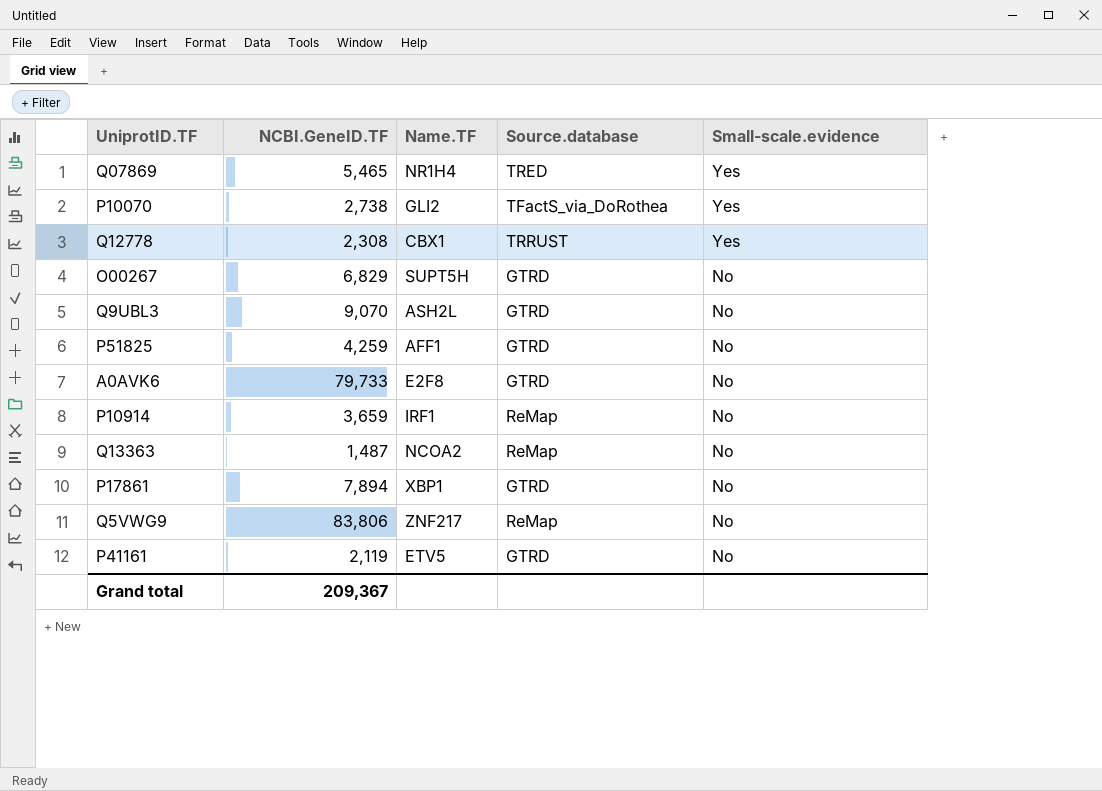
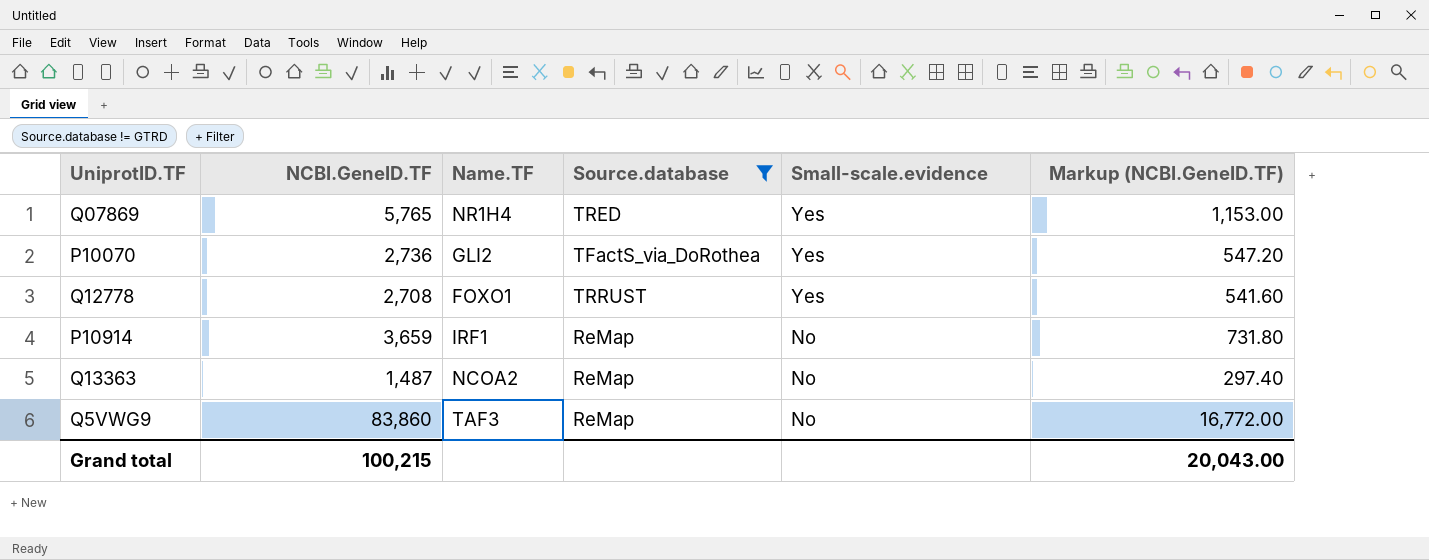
filter: none -> Source.database != GTRD
column Markup (NCBI.GeneID.TF) | formula: none -> [NCBI.GeneID.TF] * 0.2
Q07869 | NCBI.GeneID.TF: 5,465 -> 5,765
P10070 | NCBI.GeneID.TF: 2,738 -> 2,736
Q12778 | NCBI.GeneID.TF: 2,308 -> 2,708
Q12778 | Name.TF: CBX1 -> FOXO1
Q5VWG9 | NCBI.GeneID.TF: 83,806 -> 83,860
Q5VWG9 | Name.TF: ZNF217 -> TAF3
Grand total | NCBI.GeneID.TF: 209,367 -> 100,215

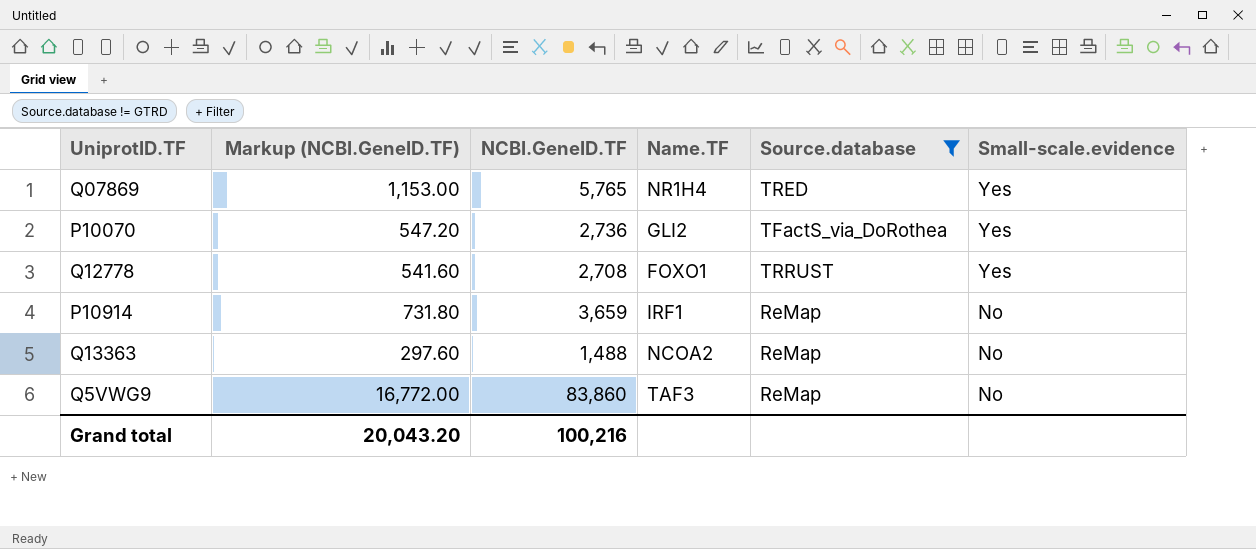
column Markup (NCBI.GeneID.TF) | position: 6 -> 2
Q13363 | Markup (NCBI.GeneID.TF): 297.40 -> 297.60
Q13363 | NCBI.GeneID.TF: 1,487 -> 1,488
Grand total | Markup (NCBI.GeneID.TF): 20,043.00 -> 20,043.20
Grand total | NCBI.GeneID.TF: 100,215 -> 100,216

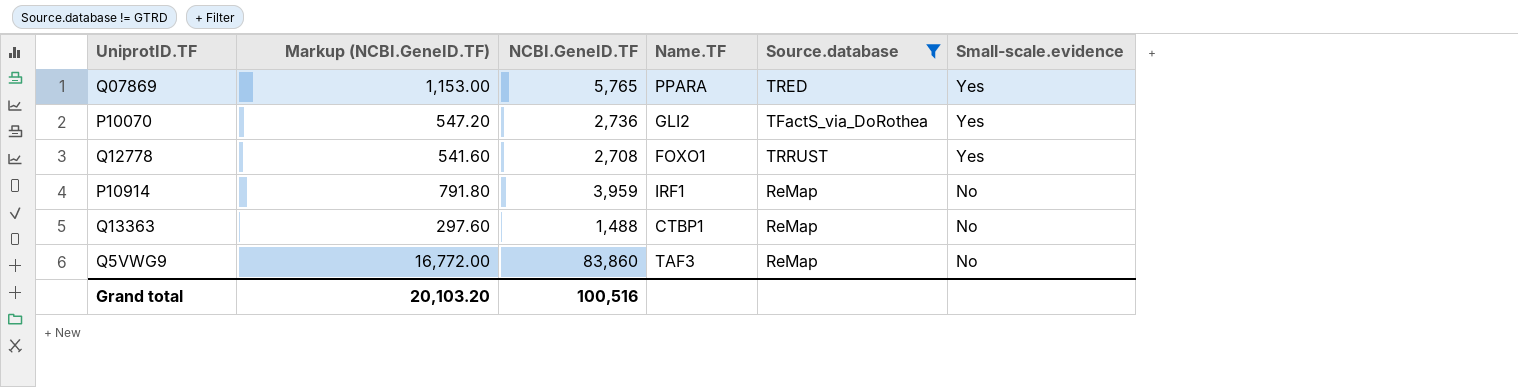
Q07869 | Name.TF: NR1H4 -> PPARA
P10914 | Markup (NCBI.GeneID.TF): 731.80 -> 791.80
P10914 | NCBI.GeneID.TF: 3,659 -> 3,959
Q13363 | Name.TF: NCOA2 -> CTBP1
Grand total | Markup (NCBI.GeneID.TF): 20,043.20 -> 20,103.20
Grand total | NCBI.GeneID.TF: 100,216 -> 100,516

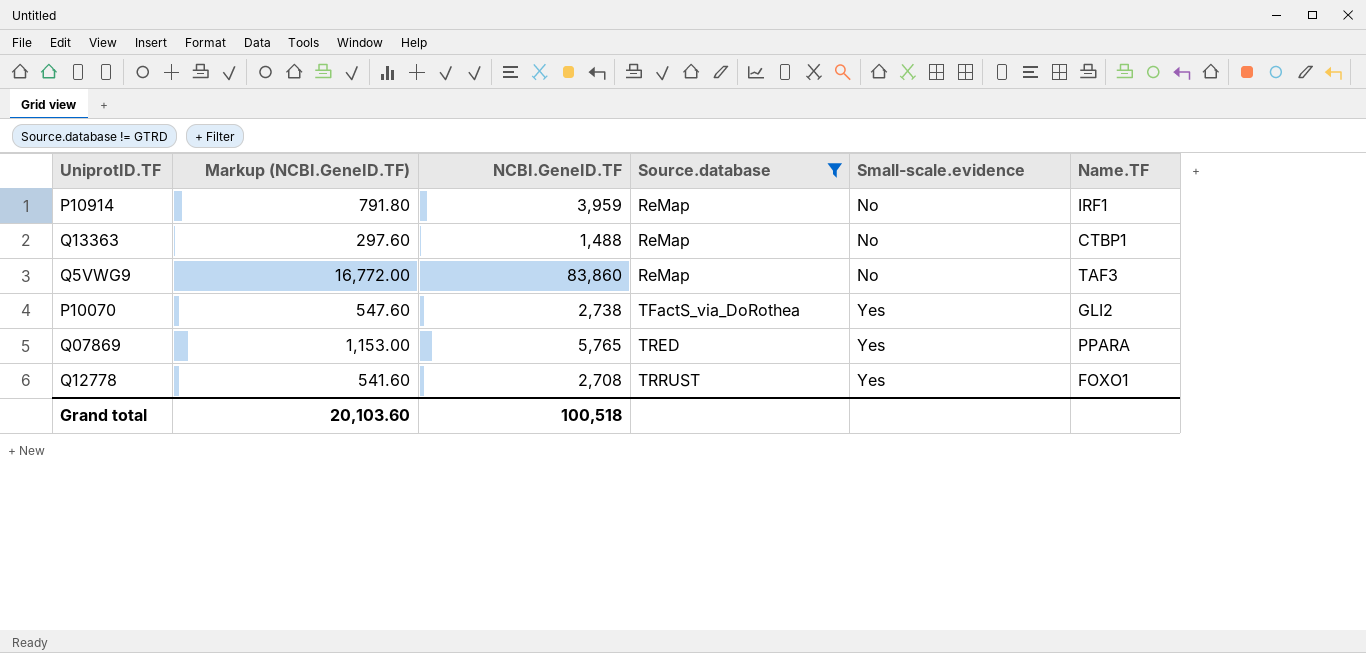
row order: Small-scale.evidence descending -> Source.database ascending
column Name.TF | position: 4 -> 6
P10070 | Markup (NCBI.GeneID.TF): 547.20 -> 547.60
P10070 | NCBI.GeneID.TF: 2,736 -> 2,738
Grand total | Markup (NCBI.GeneID.TF): 20,103.20 -> 20,103.60
Grand total | NCBI.GeneID.TF: 100,516 -> 100,518

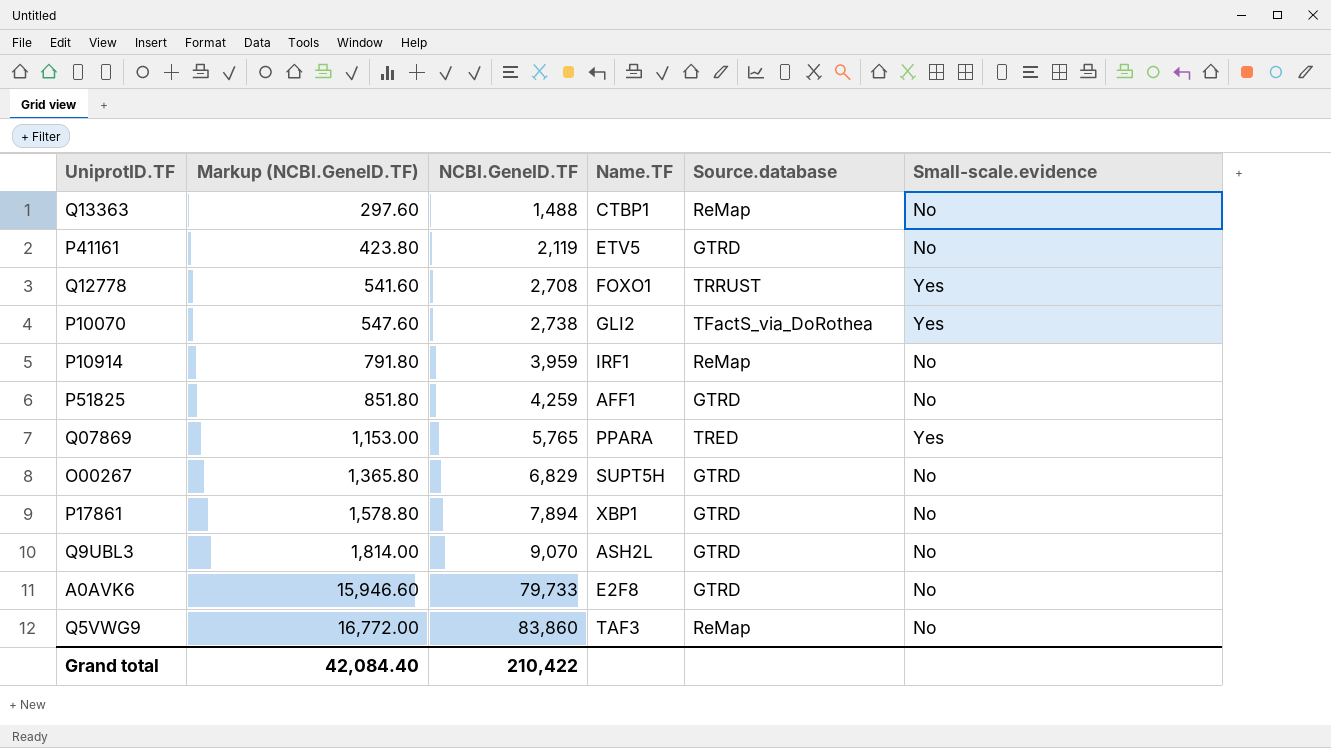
filter: Source.database != GTRD -> none
row order: Source.database ascending -> Markup (NCBI.GeneID.TF) ascending
column Name.TF | position: 6 -> 4
Grand total | Markup (NCBI.GeneID.TF): 20,103.60 -> 42,084.40
Grand total | NCBI.GeneID.TF: 100,518 -> 210,422

